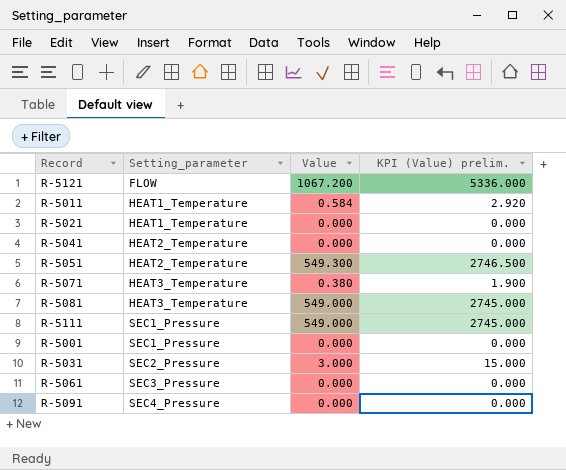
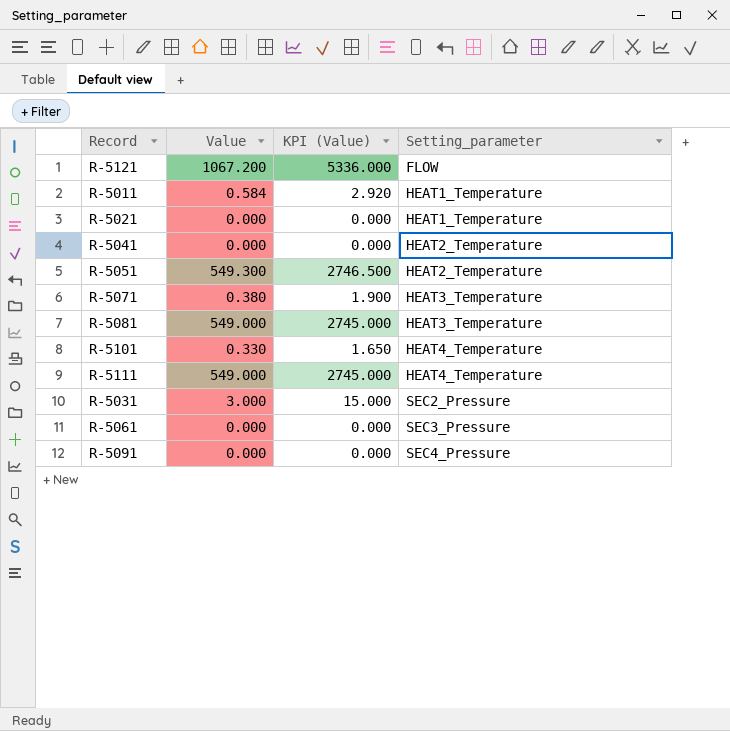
column name: KPI (Value) prelim. -> KPI (Value)
column Setting_parameter | position: 2 -> 4
row R-5001: SEC1_Pressure | 0.000 | 0.000 -> none
row R-5101: none -> 0.330 | 1.650 | HEAT4_Temperature
R-5111 | Setting_parameter: SEC1_Pressure -> HEAT4_Temperature

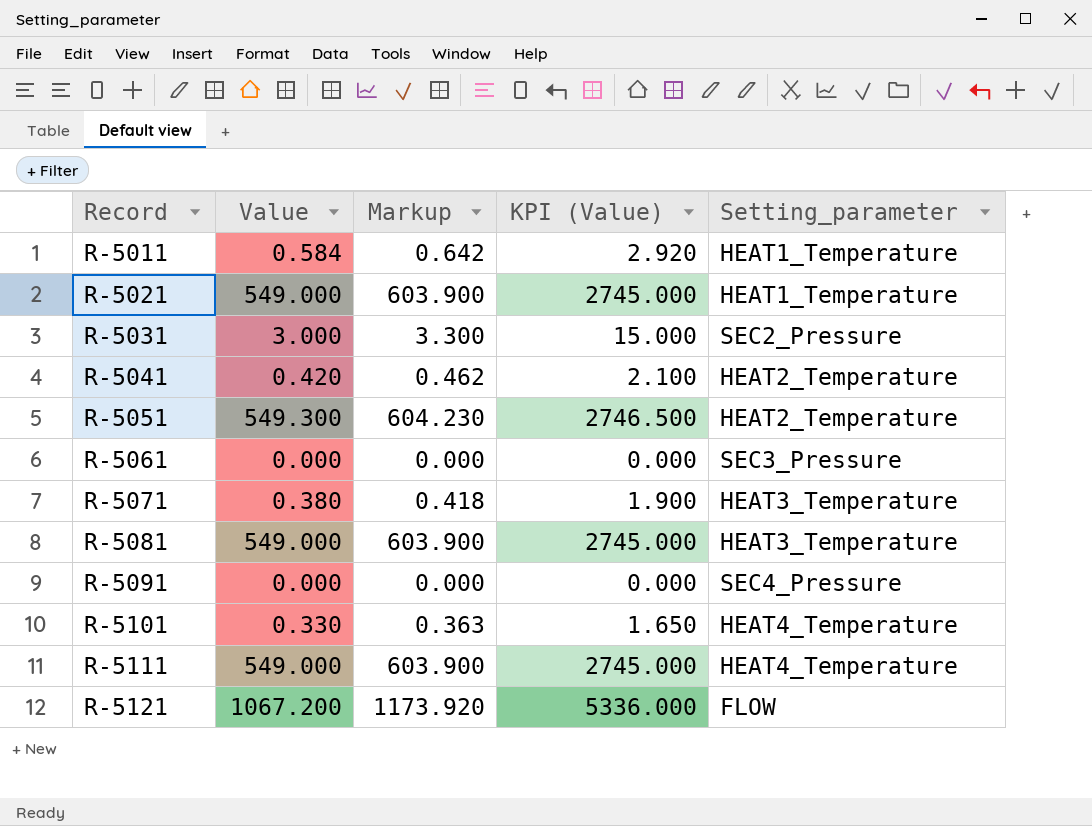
row order: Setting_parameter ascending -> Record ascending
column Markup | formula: none -> [Value] * 1.1
R-5021 | Value: 0.000 -> 549.000
R-5021 | KPI (Value): 0.000 -> 2745.000
R-5041 | Value: 0.000 -> 0.420
R-5041 | KPI (Value): 0.000 -> 2.100

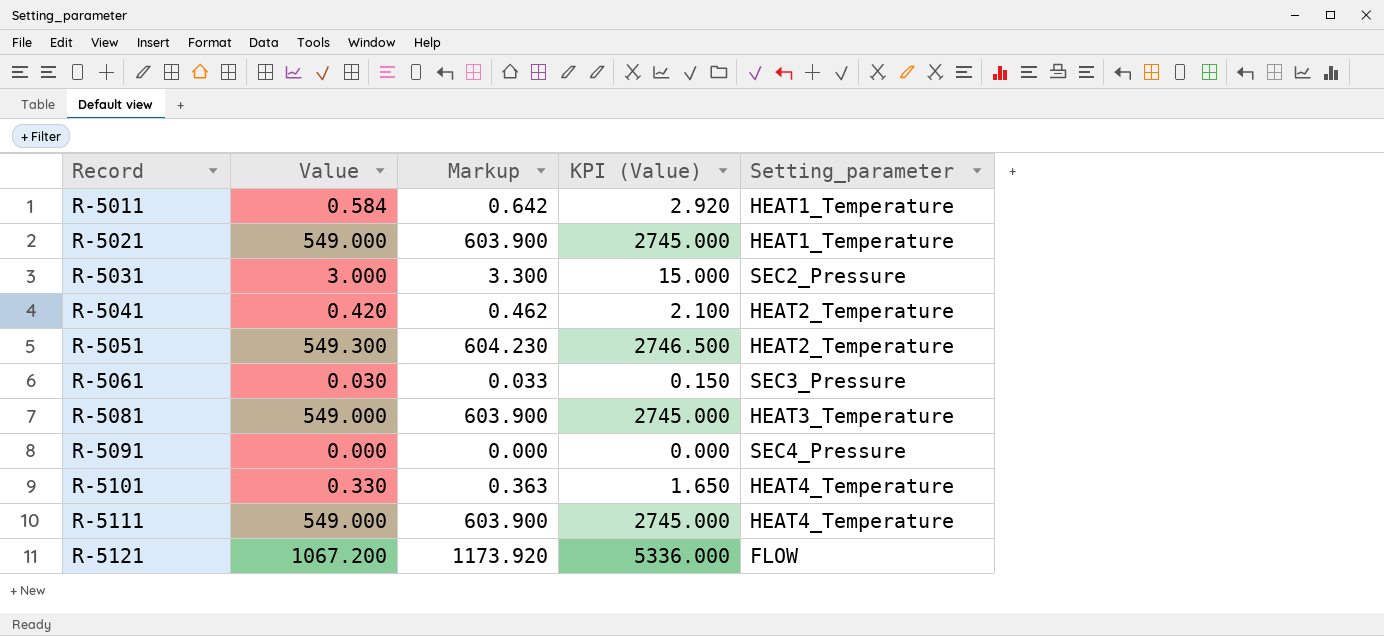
row R-5071: 0.380 | 0.418 | 1.900 | HEAT3_Temperature -> none
R-5061 | Value: 0.000 -> 0.030
R-5061 | Markup: 0.000 -> 0.033
R-5061 | KPI (Value): 0.000 -> 0.150

